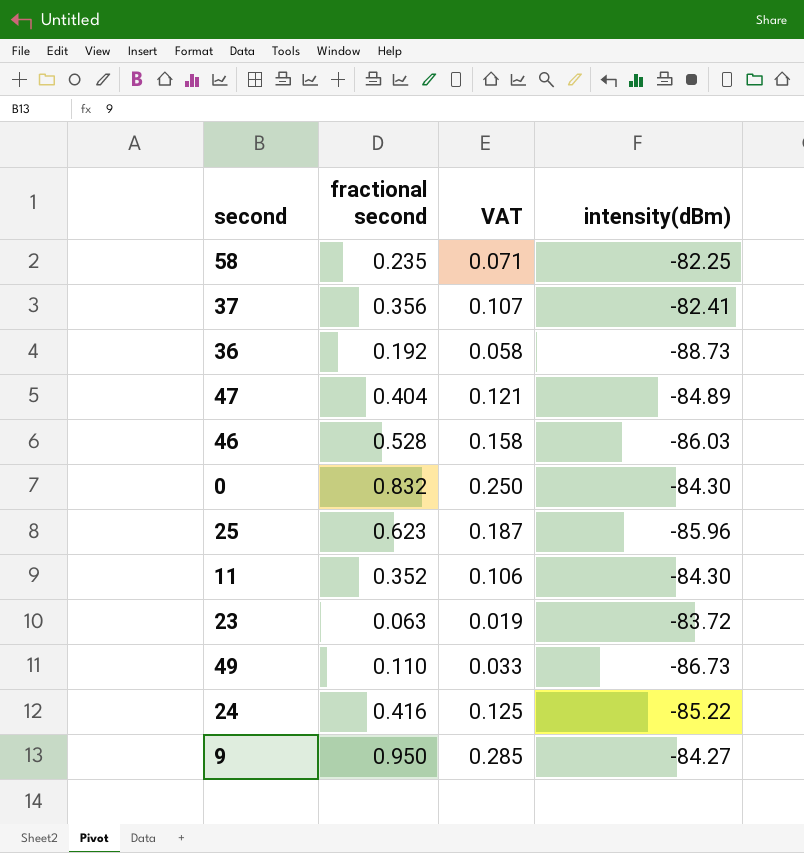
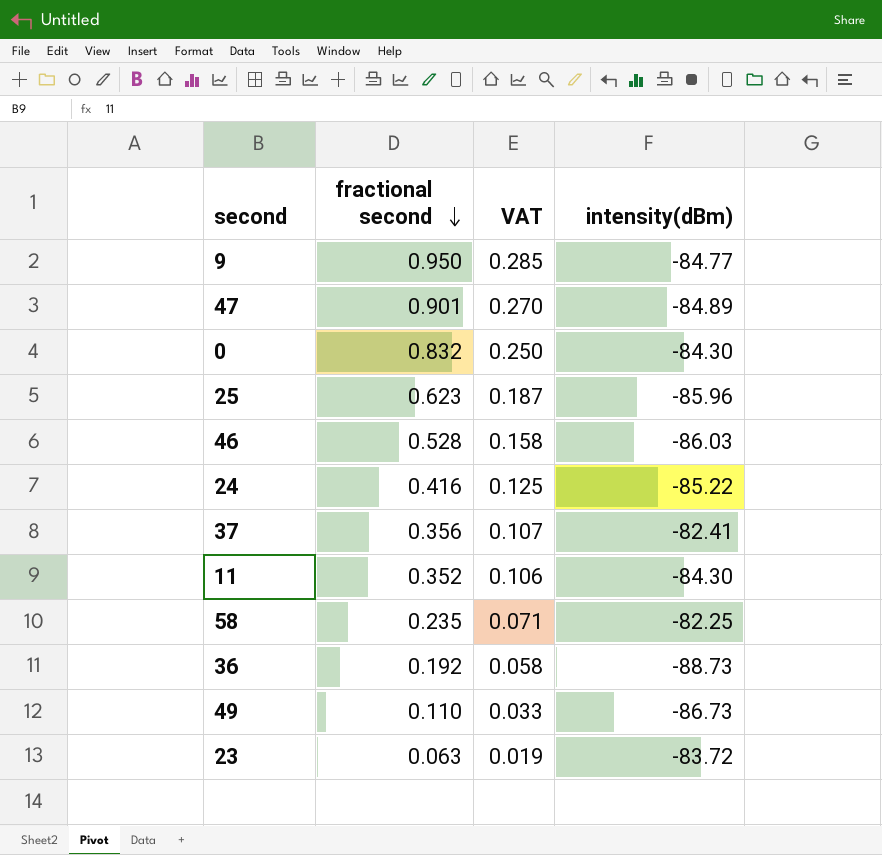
row order: none -> fractional second descending
9 | intensity(dBm): -84.27 -> -84.77
47 | fractional second: 0.404 -> 0.901
47 | VAT: 0.121 -> 0.270

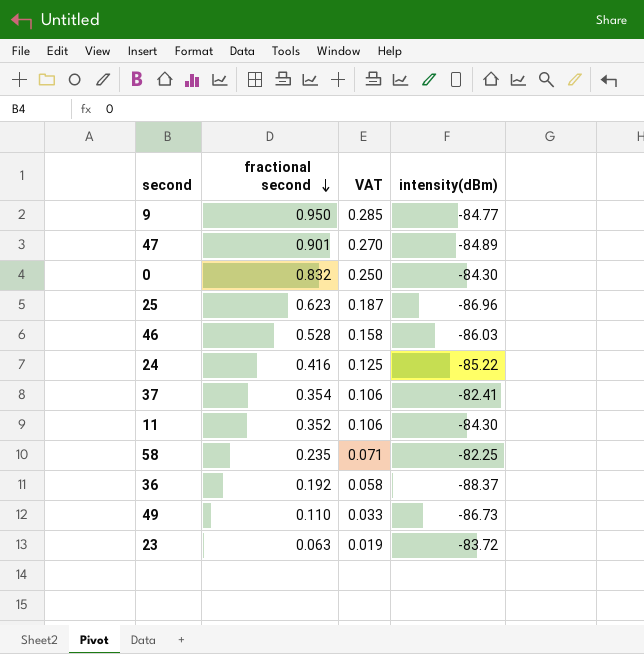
25 | intensity(dBm): -85.96 -> -86.96
37 | fractional second: 0.356 -> 0.354
37 | VAT: 0.107 -> 0.106
36 | intensity(dBm): -88.73 -> -88.37

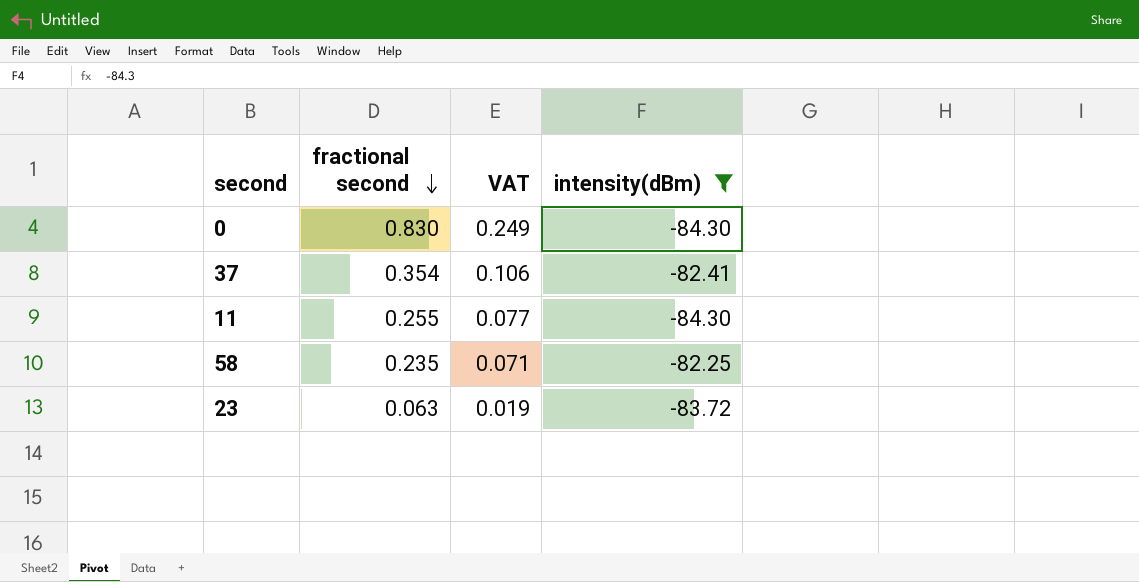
filter: none -> intensity(dBm) >= -84.30
0 | fractional second: 0.832 -> 0.830
0 | VAT: 0.250 -> 0.249
11 | fractional second: 0.352 -> 0.255
11 | VAT: 0.106 -> 0.077

